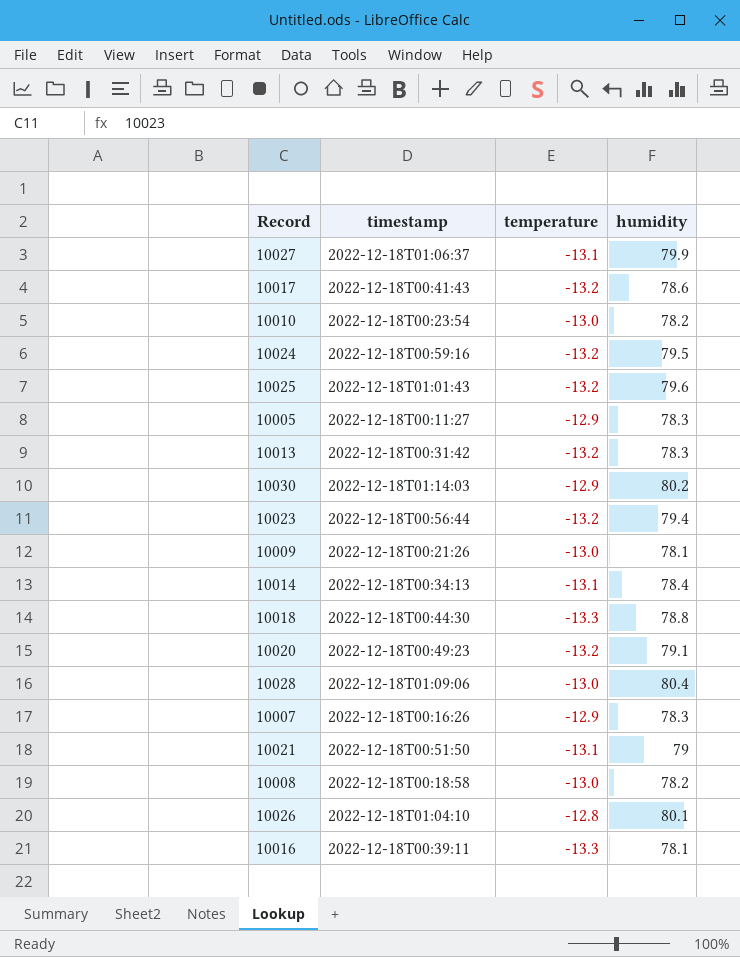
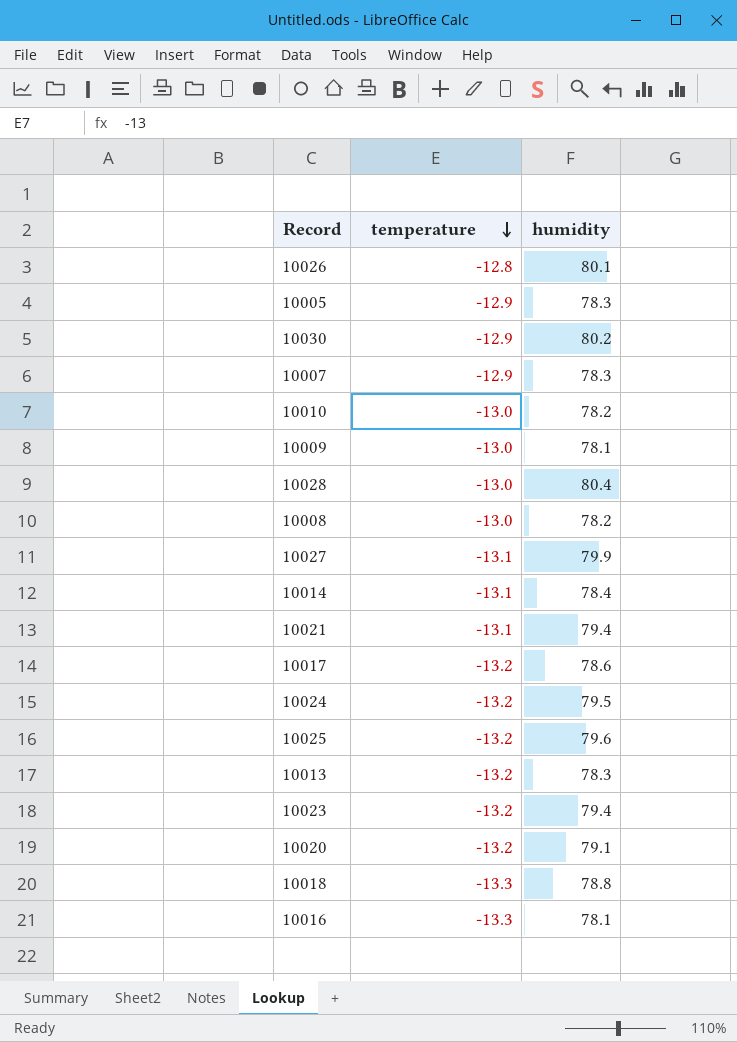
row order: none -> temperature descending
column timestamp | position: 2 -> none
10021 | humidity: 79 -> 79.4

